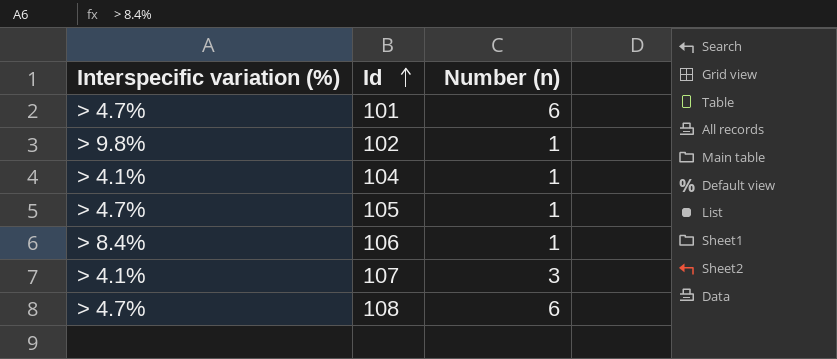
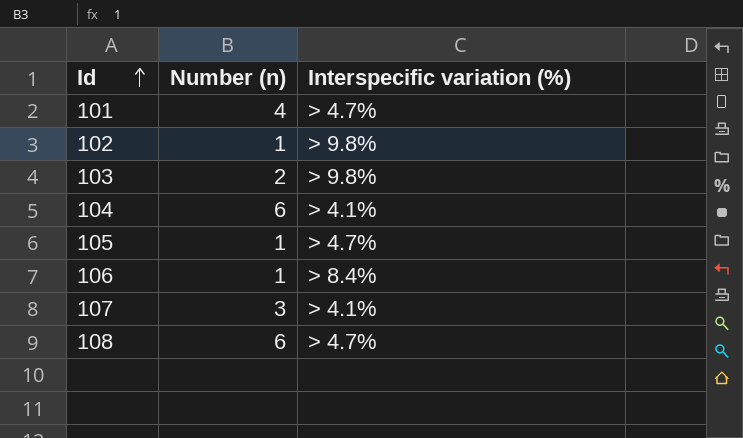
column Interspecific variation (%) | position: 1 -> 3
101 | Number (n): 6 -> 4
row 103: none -> 2 | > 9.8%
104 | Number (n): 1 -> 6

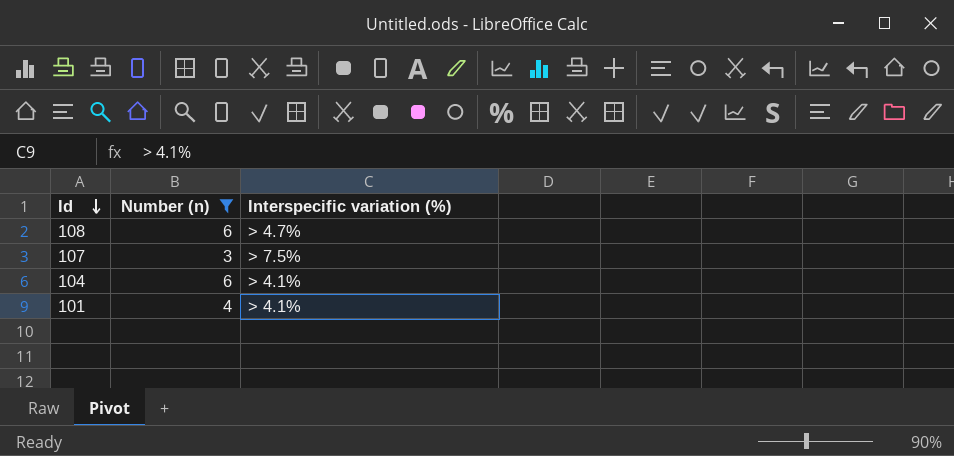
filter: none -> Number (n) >= 3
row order: Id ascending -> Id descending
107 | Interspecific variation (%): > 4.1% -> > 7.5%
101 | Interspecific variation (%): > 4.7% -> > 4.1%

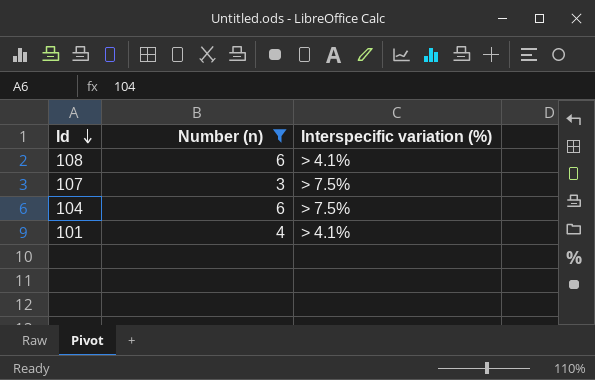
108 | Interspecific variation (%): > 4.7% -> > 4.1%
104 | Interspecific variation (%): > 4.1% -> > 7.5%

